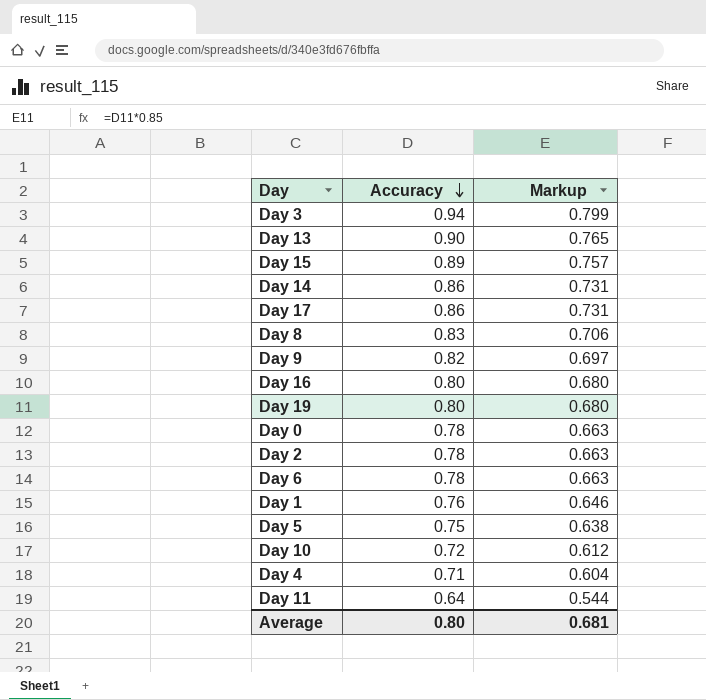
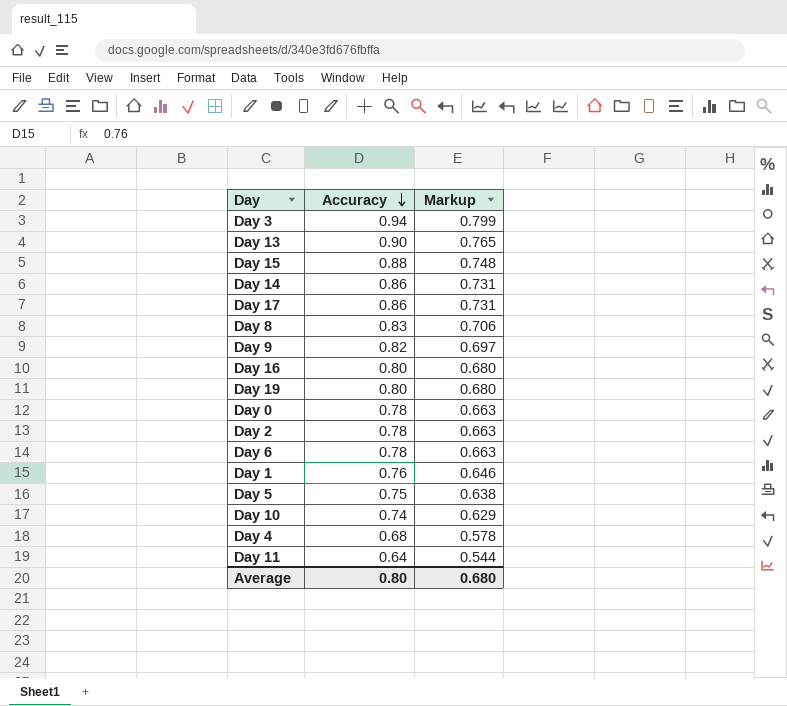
Day 15 | Accuracy: 0.89 -> 0.88
Day 15 | Markup: 0.757 -> 0.748
Day 10 | Accuracy: 0.72 -> 0.74
Day 10 | Markup: 0.612 -> 0.629
Day 4 | Accuracy: 0.71 -> 0.68
Day 4 | Markup: 0.604 -> 0.578
Average | Markup: 0.681 -> 0.680

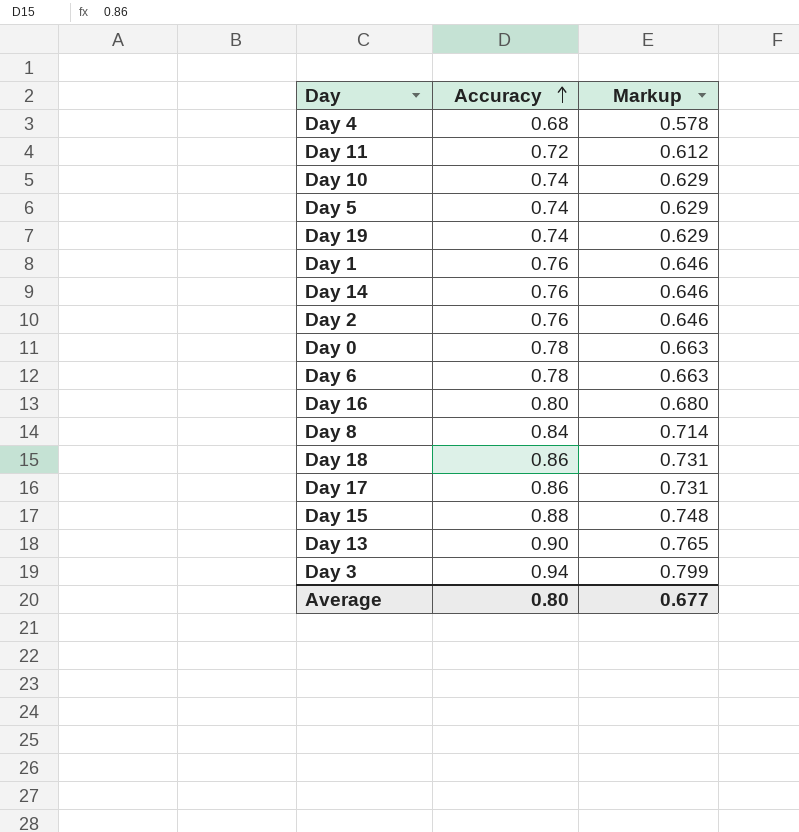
row order: Accuracy descending -> Accuracy ascending
row Day 9: 0.82 | 0.697 -> none
Day 11 | Accuracy: 0.64 -> 0.72
Day 11 | Markup: 0.544 -> 0.612
Day 5 | Accuracy: 0.75 -> 0.74
Day 5 | Markup: 0.638 -> 0.629
Day 19 | Accuracy: 0.80 -> 0.74
Day 19 | Markup: 0.680 -> 0.629
Day 14 | Accuracy: 0.86 -> 0.76
Day 14 | Markup: 0.731 -> 0.646
Day 2 | Accuracy: 0.78 -> 0.76
Day 2 | Markup: 0.663 -> 0.646
Day 8 | Accuracy: 0.83 -> 0.84
Day 8 | Markup: 0.706 -> 0.714
row Day 18: none -> 0.86 | 0.731
Average | Markup: 0.680 -> 0.677

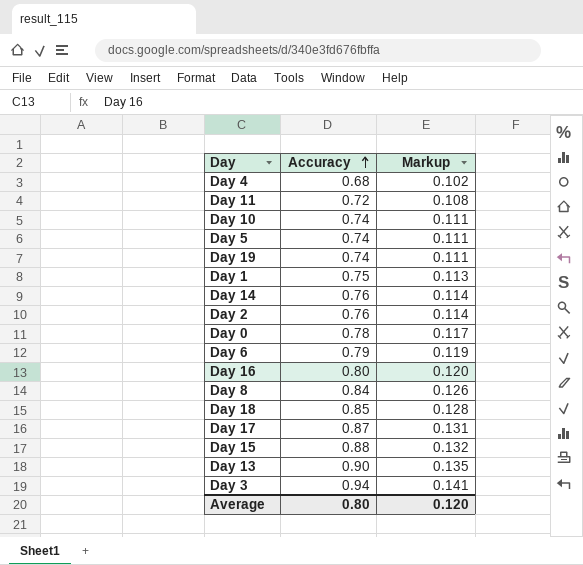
column Markup | formula: [Accuracy] * 0.85 -> [Accuracy] * 0.15
Day 1 | Accuracy: 0.76 -> 0.75
Day 6 | Accuracy: 0.78 -> 0.79
Day 18 | Accuracy: 0.86 -> 0.85
Day 17 | Accuracy: 0.86 -> 0.87
Average | Markup: 0.677 -> 0.120

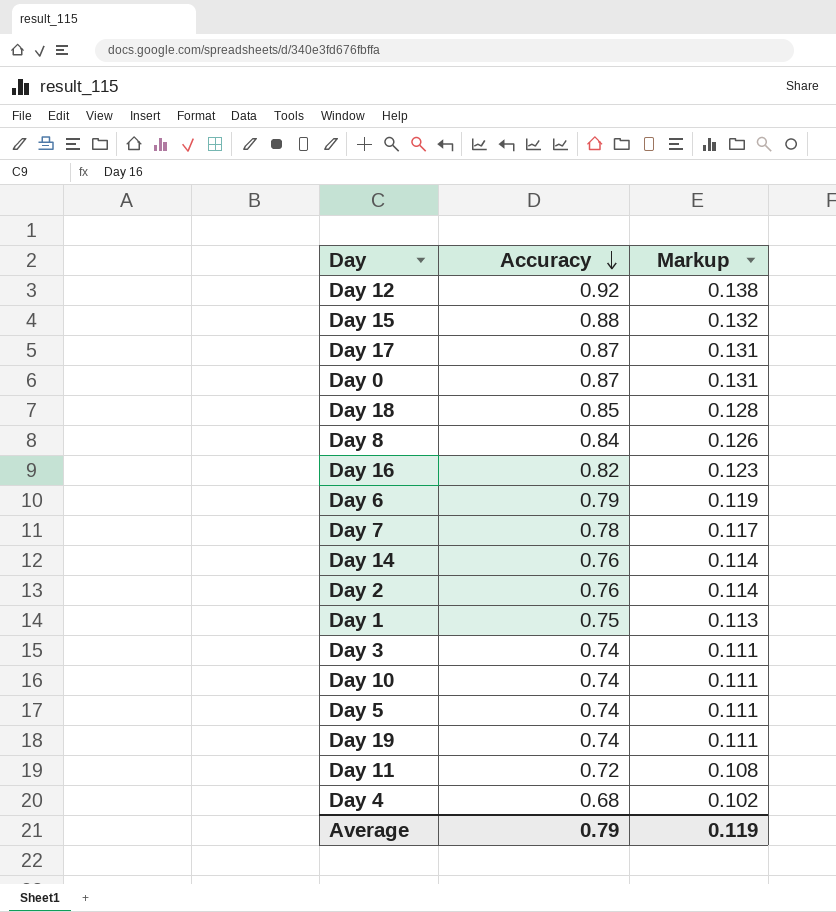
row order: Accuracy ascending -> Accuracy descending
row Day 13: 0.90 | 0.135 -> none
row Day 12: none -> 0.92 | 0.138
Day 0 | Accuracy: 0.78 -> 0.87
Day 0 | Markup: 0.117 -> 0.131
Day 16 | Accuracy: 0.80 -> 0.82
Day 16 | Markup: 0.120 -> 0.123
row Day 7: none -> 0.78 | 0.117
Day 3 | Accuracy: 0.94 -> 0.74
Day 3 | Markup: 0.141 -> 0.111
Average | Accuracy: 0.80 -> 0.79
Average | Markup: 0.120 -> 0.119

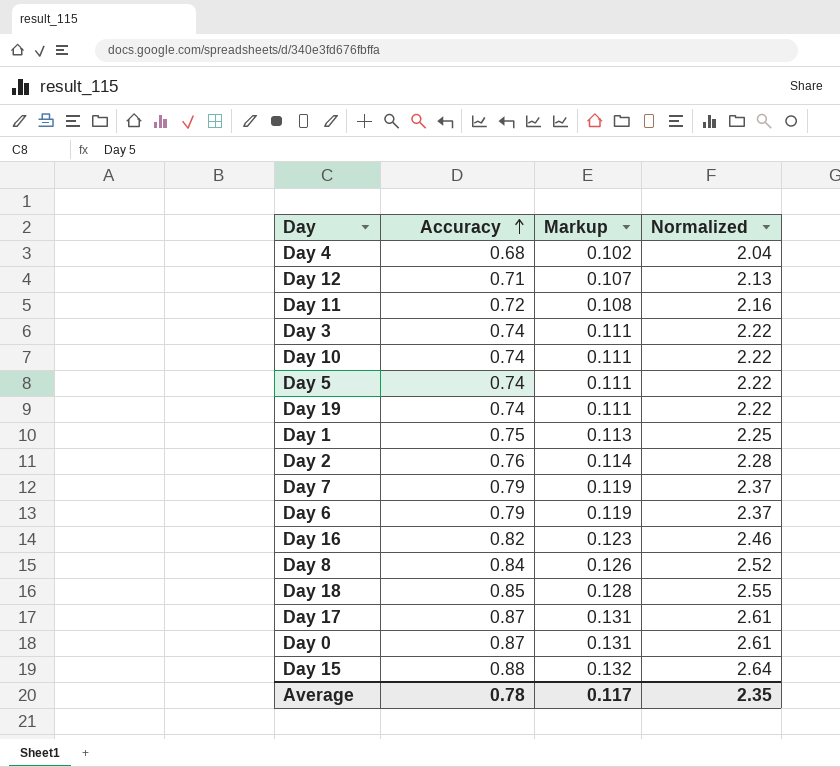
row order: Accuracy descending -> Accuracy ascending
column Normalized | formula: none -> [Accuracy] * 3
row Day 14: 0.76 | 0.114 -> none
Day 12 | Accuracy: 0.92 -> 0.71
Day 12 | Markup: 0.138 -> 0.107
Day 7 | Accuracy: 0.78 -> 0.79
Day 7 | Markup: 0.117 -> 0.119
Average | Accuracy: 0.79 -> 0.78
Average | Markup: 0.119 -> 0.117

